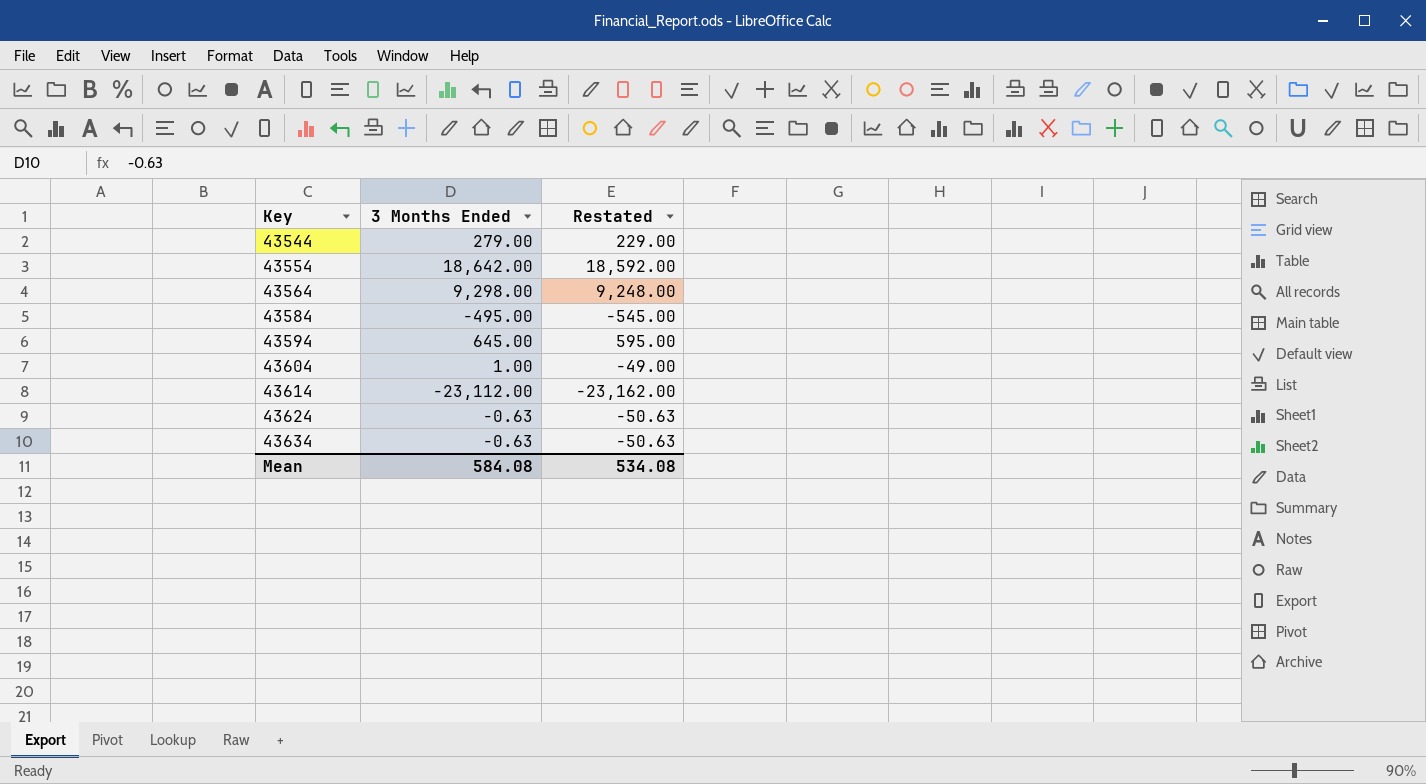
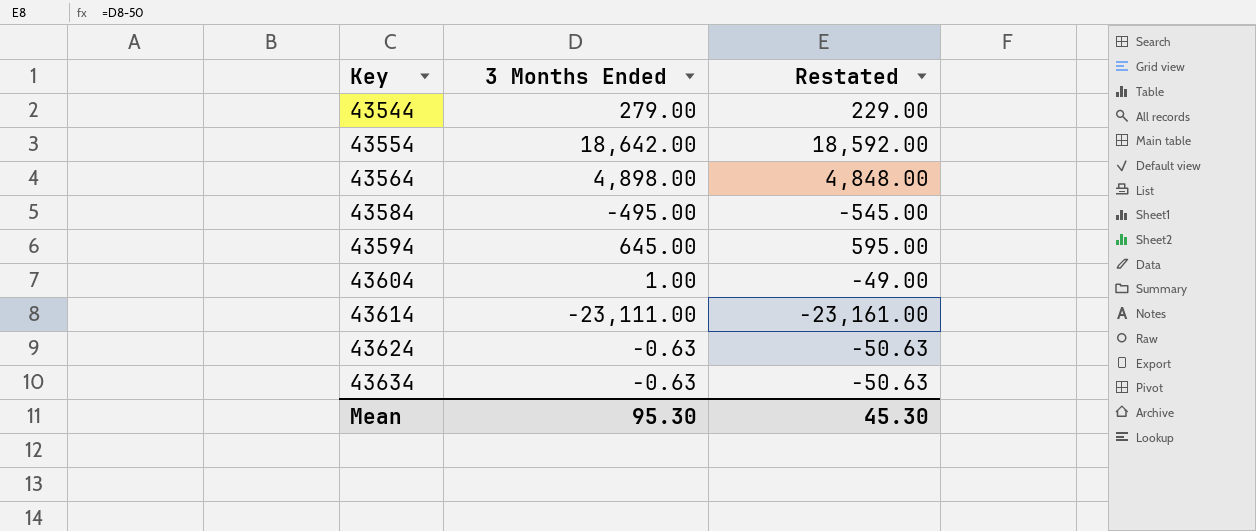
43564 | 3 Months Ended: 9,298.00 -> 4,898.00
43564 | Restated: 9,248.00 -> 4,848.00
43614 | 3 Months Ended: -23,112.00 -> -23,111.00
43614 | Restated: -23,162.00 -> -23,161.00
Mean | 3 Months Ended: 584.08 -> 95.30
Mean | Restated: 534.08 -> 45.30

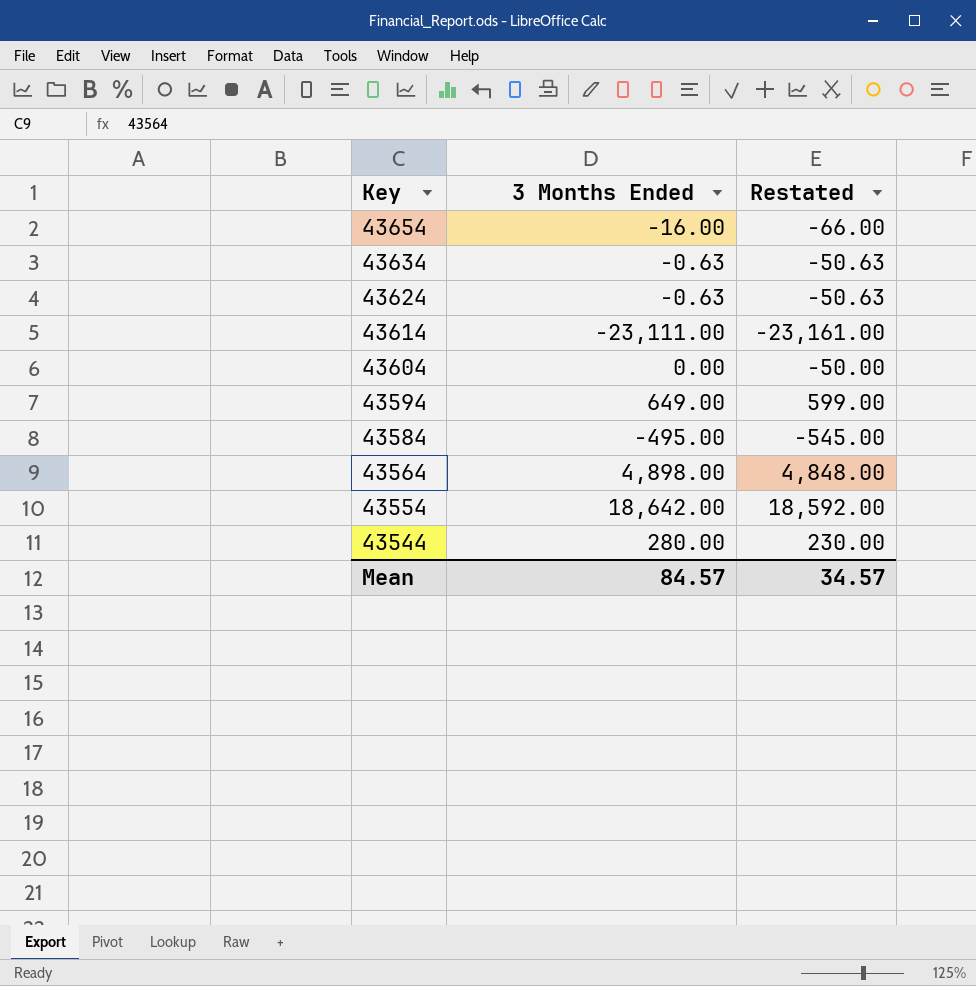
row order: Key ascending -> Key descending
row 43654: none -> -16.00 | -66.00
43604 | 3 Months Ended: 1.00 -> 0.00
43604 | Restated: -49.00 -> -50.00
43594 | 3 Months Ended: 645.00 -> 649.00
43594 | Restated: 595.00 -> 599.00
43544 | 3 Months Ended: 279.00 -> 280.00
43544 | Restated: 229.00 -> 230.00
Mean | 3 Months Ended: 95.30 -> 84.57
Mean | Restated: 45.30 -> 34.57

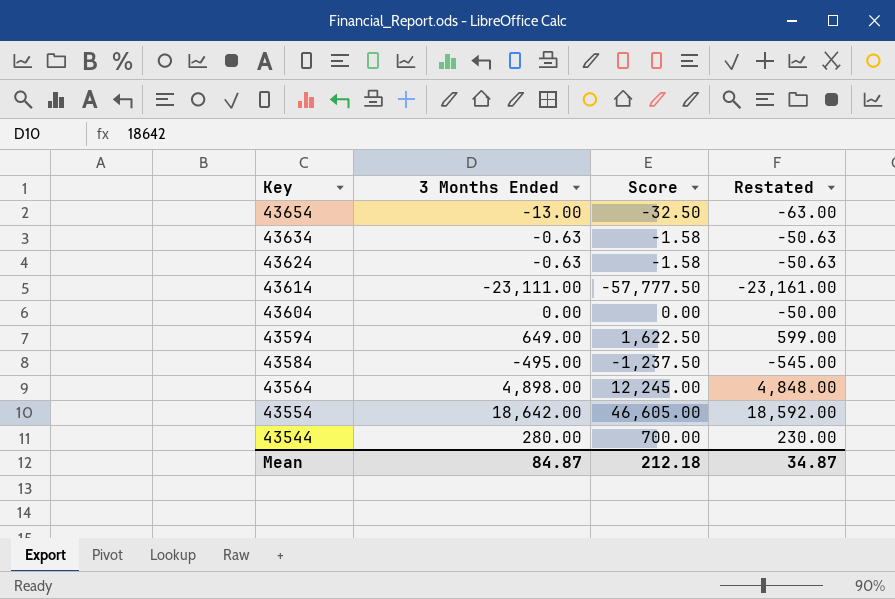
column Score | formula: none -> [3 Months Ended] * 2.5
43654 | 3 Months Ended: -16.00 -> -13.00
43654 | Restated: -66.00 -> -63.00
Mean | 3 Months Ended: 84.57 -> 84.87
Mean | Restated: 34.57 -> 34.87

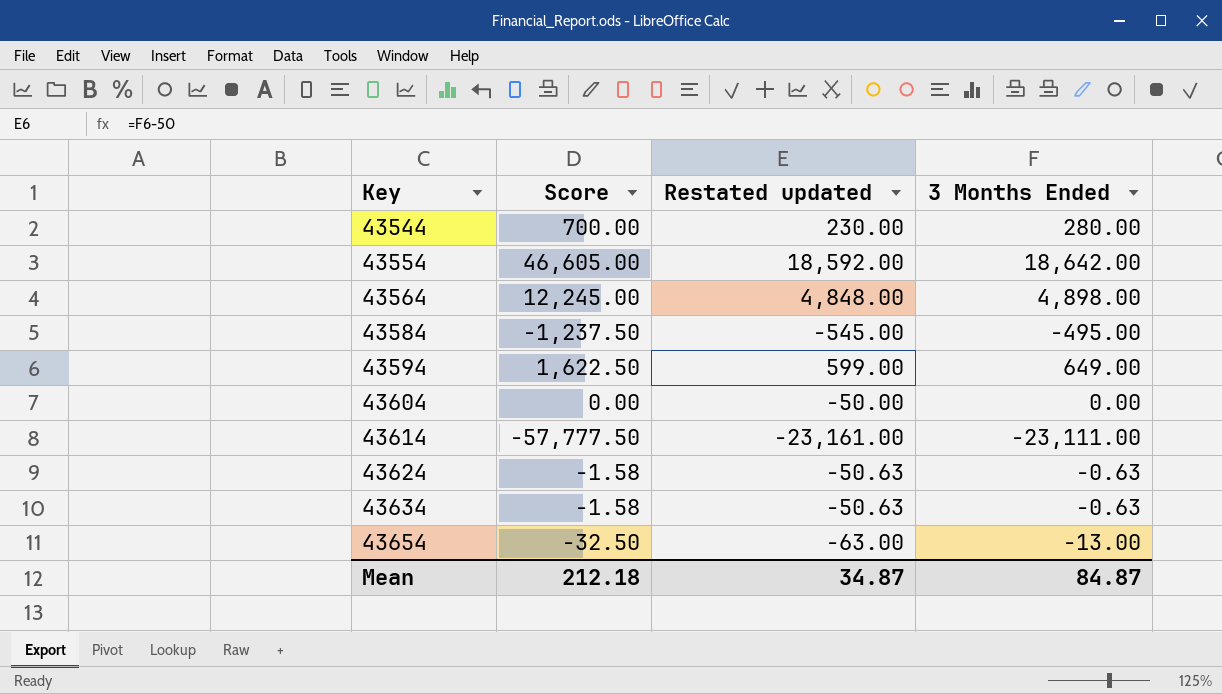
row order: Key descending -> Key ascending
column name: Restated -> Restated updated
column 3 Months Ended | position: 2 -> 4

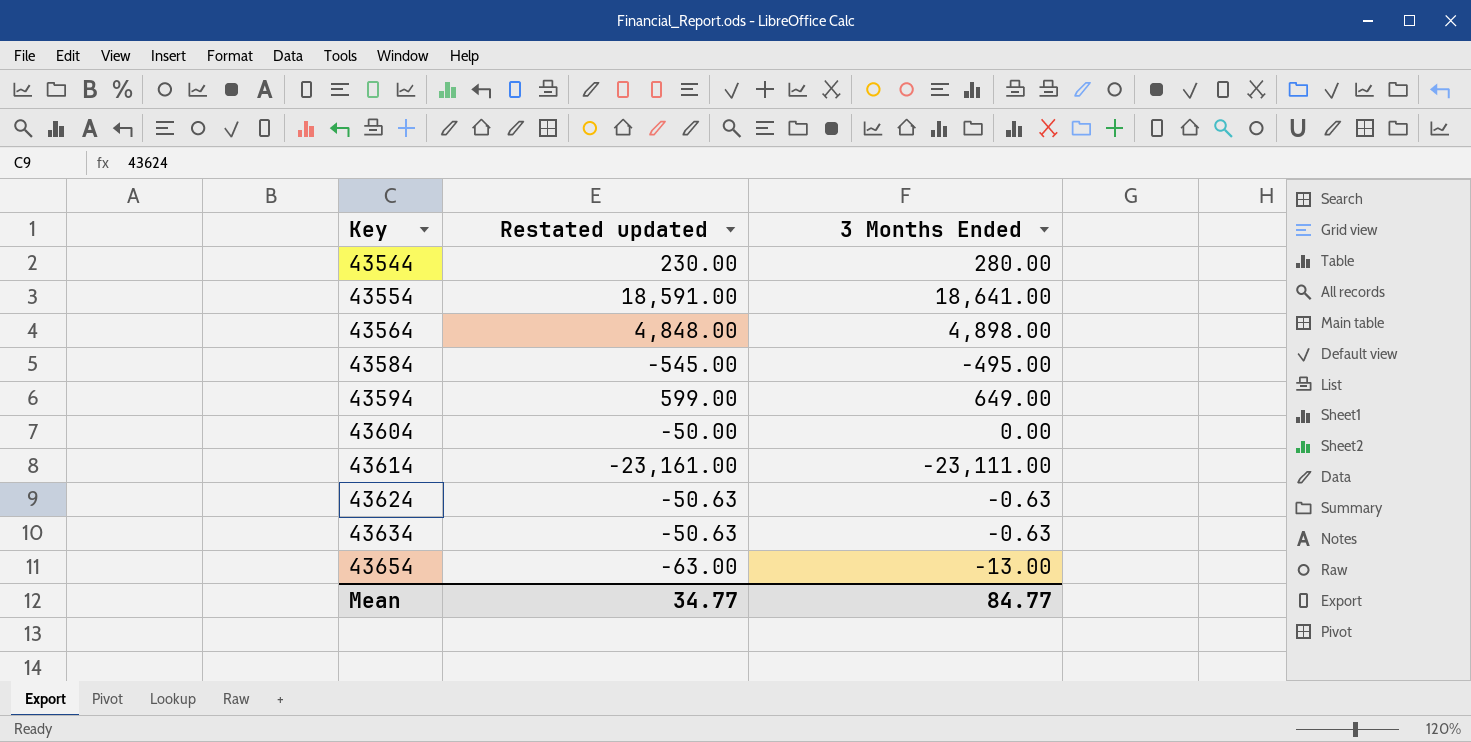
column Score | formula: [3 Months Ended] * 2.5 -> none
43554 | Restated updated: 18,592.00 -> 18,591.00
43554 | 3 Months Ended: 18,642.00 -> 18,641.00
Mean | Restated updated: 34.87 -> 34.77
Mean | 3 Months Ended: 84.87 -> 84.77

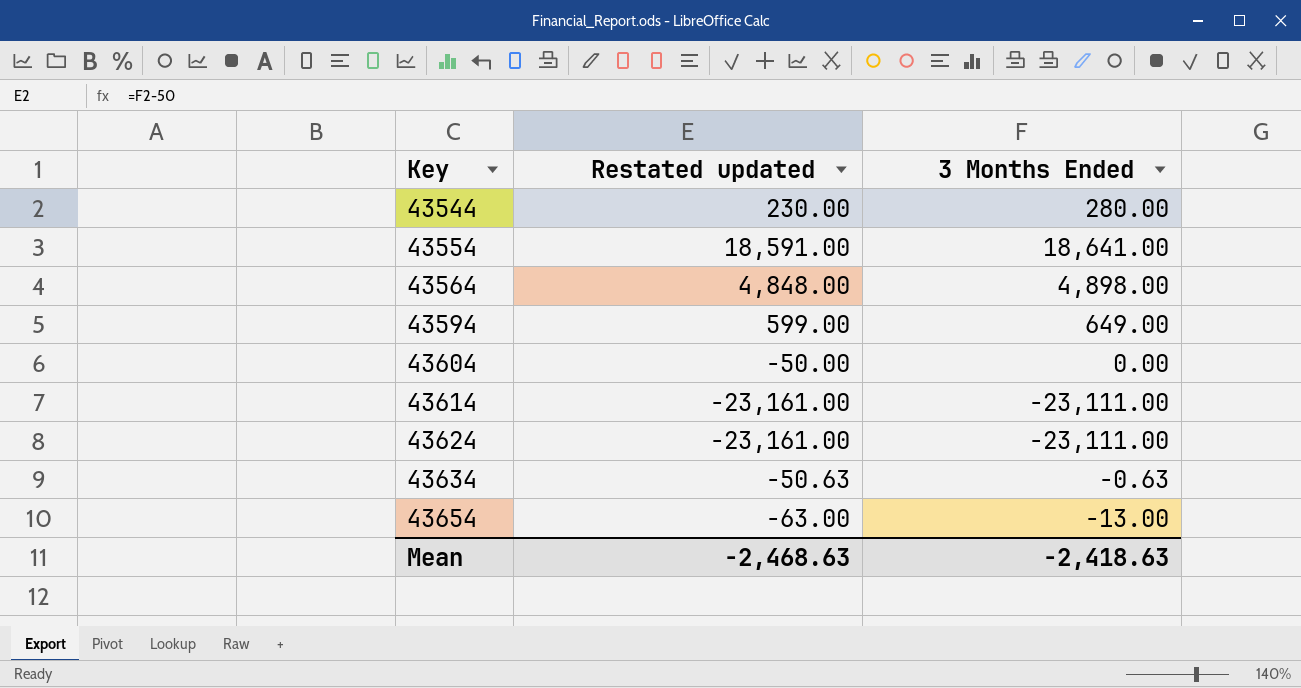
row 43584: -545.00 | -495.00 -> none
43624 | Restated updated: -50.63 -> -23,161.00
43624 | 3 Months Ended: -0.63 -> -23,111.00
Mean | Restated updated: 34.77 -> -2,468.63
Mean | 3 Months Ended: 84.77 -> -2,418.63

